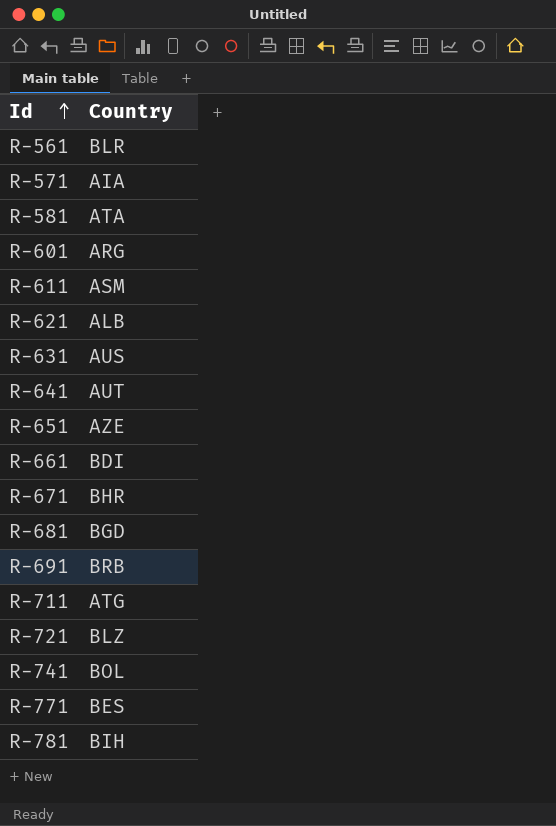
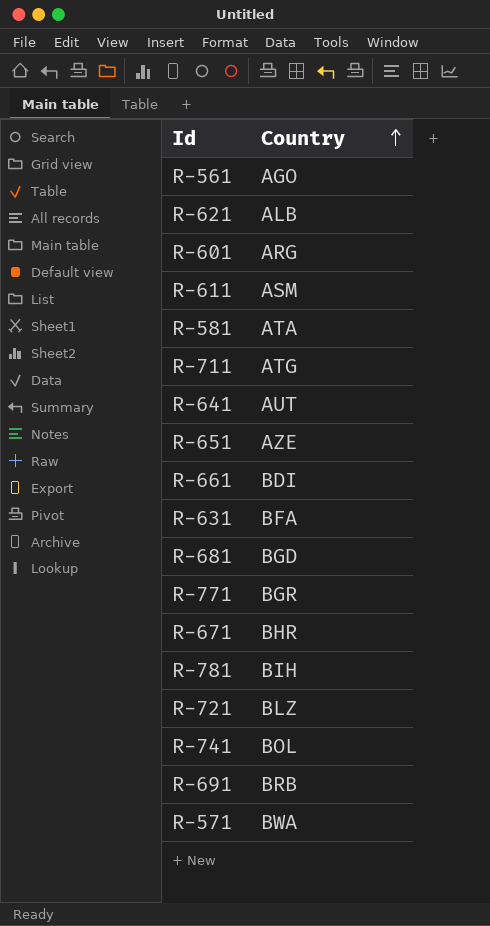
row order: Id ascending -> Country ascending
R-561 | Country: BLR -> AGO
R-631 | Country: AUS -> BFA
R-771 | Country: BES -> BGR
R-571 | Country: AIA -> BWA

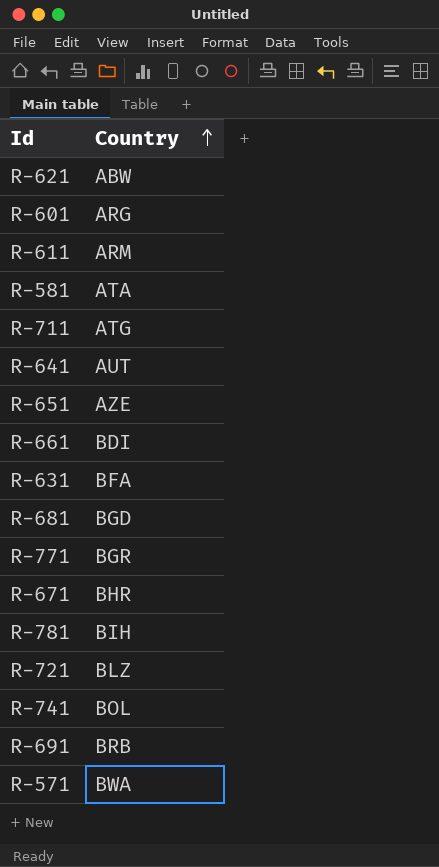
row R-561: AGO -> none
R-621 | Country: ALB -> ABW
R-611 | Country: ASM -> ARM

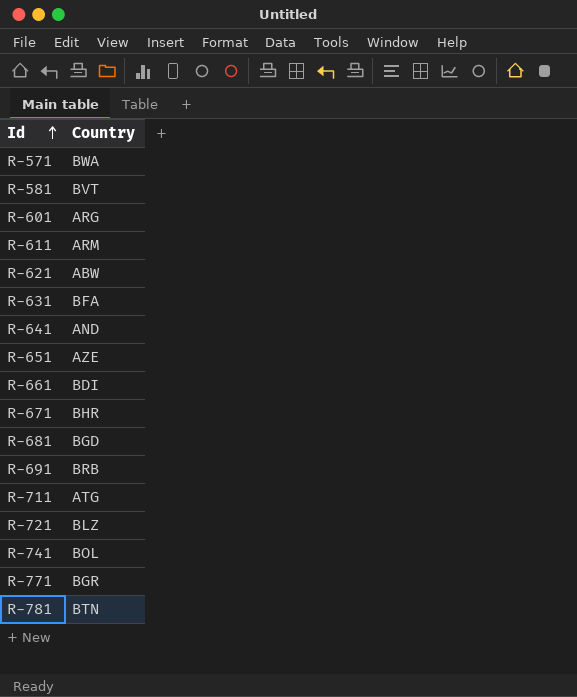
row order: Country ascending -> Id ascending
R-581 | Country: ATA -> BVT
R-641 | Country: AUT -> AND
R-781 | Country: BIH -> BTN

